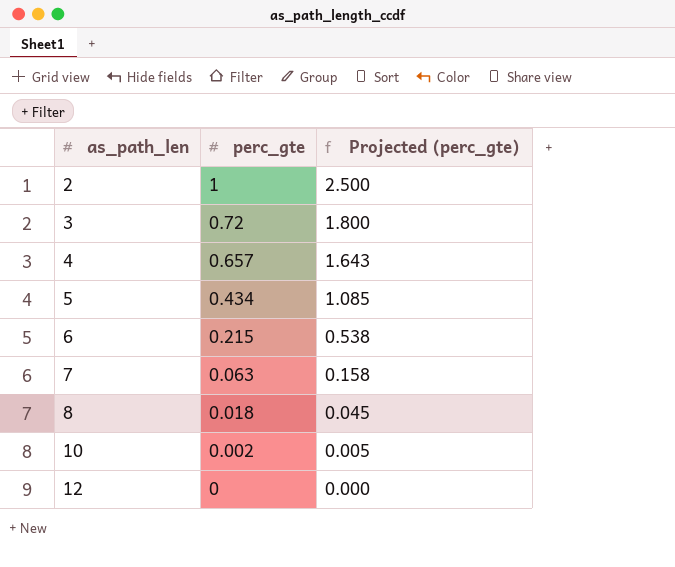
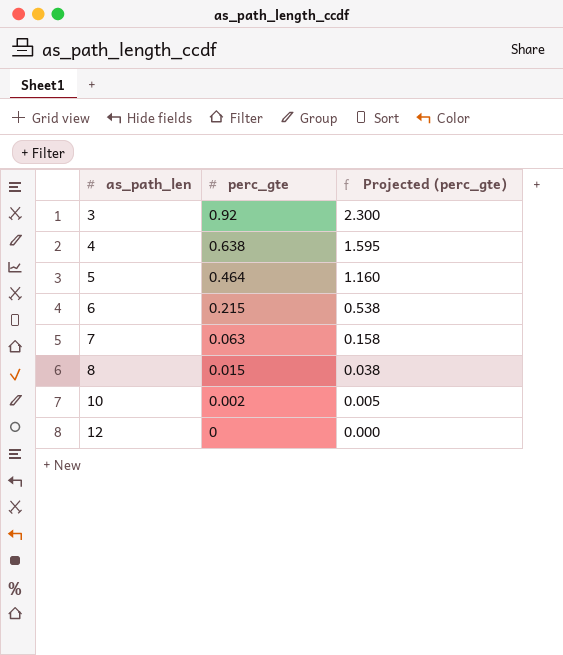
row 2: 1 | 2.500 -> none
3 | perc_gte: 0.72 -> 0.92
3 | Projected (perc_gte): 1.800 -> 2.300
4 | perc_gte: 0.657 -> 0.638
4 | Projected (perc_gte): 1.643 -> 1.595
5 | perc_gte: 0.434 -> 0.464
5 | Projected (perc_gte): 1.085 -> 1.160
8 | perc_gte: 0.018 -> 0.015
8 | Projected (perc_gte): 0.045 -> 0.038

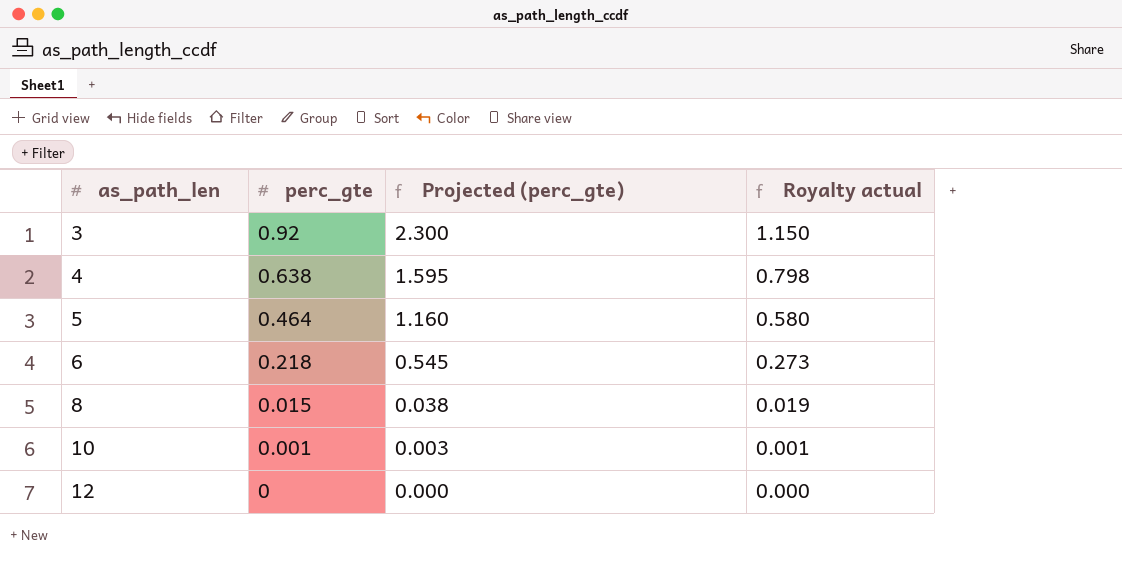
column Royalty actual | formula: none -> [perc_gte] * 1.25
row 7: 0.063 | 0.158 -> none
6 | perc_gte: 0.215 -> 0.218
6 | Projected (perc_gte): 0.538 -> 0.545
10 | perc_gte: 0.002 -> 0.001
10 | Projected (perc_gte): 0.005 -> 0.003

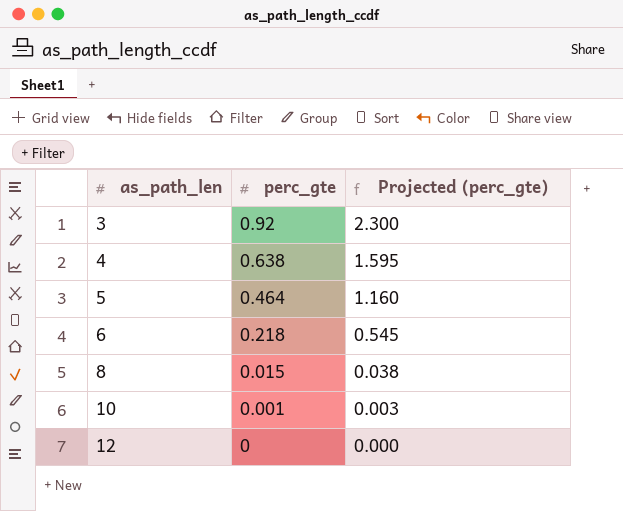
column Royalty actual | formula: [perc_gte] * 1.25 -> none

